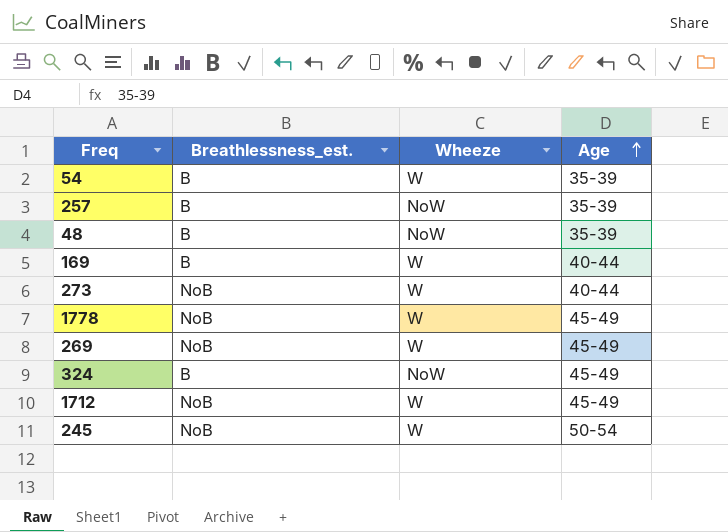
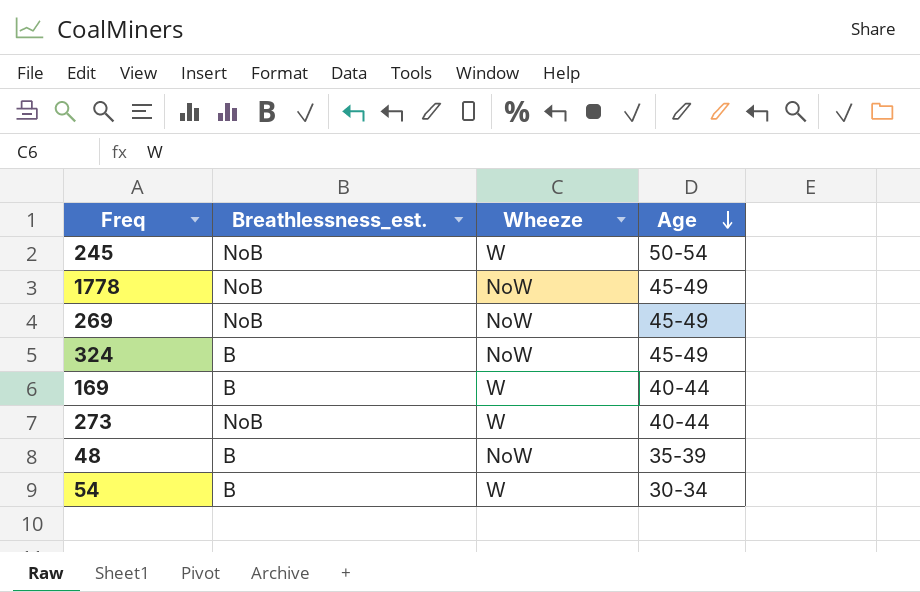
row order: Age ascending -> Age descending
row 257: B | NoW | 35-39 -> none
row 1712: NoB | W | 45-49 -> none
1778 | Wheeze: W -> NoW
269 | Wheeze: W -> NoW
54 | Age: 35-39 -> 30-34

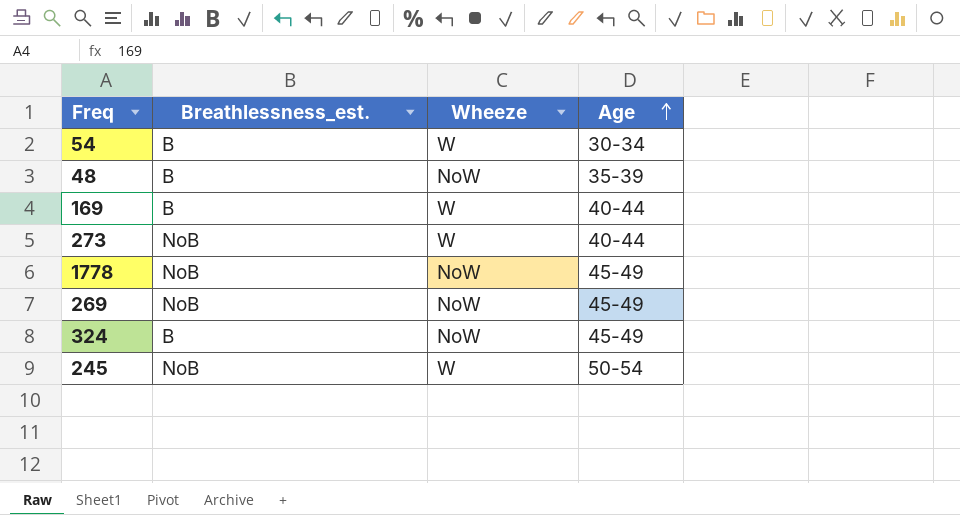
row order: Age descending -> Age ascending

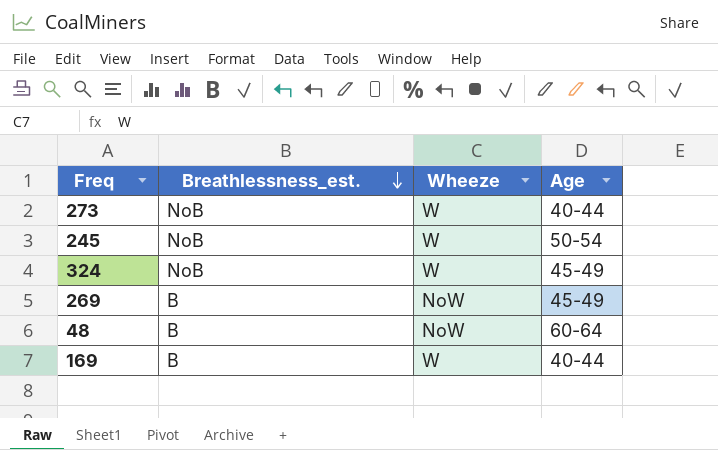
row order: Age ascending -> Breathlessness_est. descending
row 54: B | W | 30-34 -> none
row 1778: NoB | NoW | 45-49 -> none
324 | Breathlessness_est.: B -> NoB
324 | Wheeze: NoW -> W
269 | Breathlessness_est.: NoB -> B
48 | Age: 35-39 -> 60-64

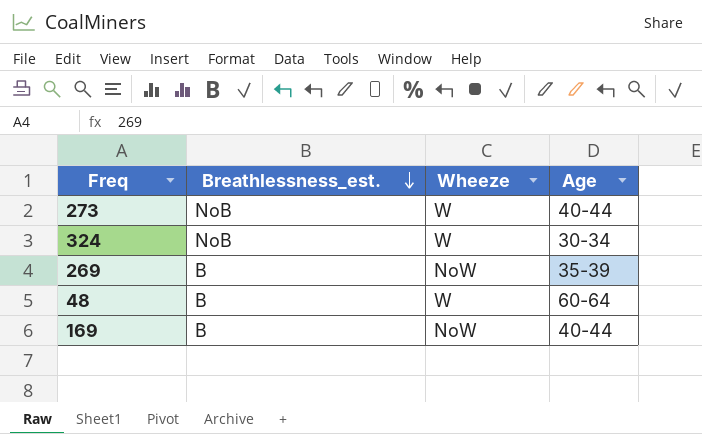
row 245: NoB | W | 50-54 -> none
324 | Age: 45-49 -> 30-34
269 | Age: 45-49 -> 35-39
48 | Wheeze: NoW -> W
169 | Wheeze: W -> NoW

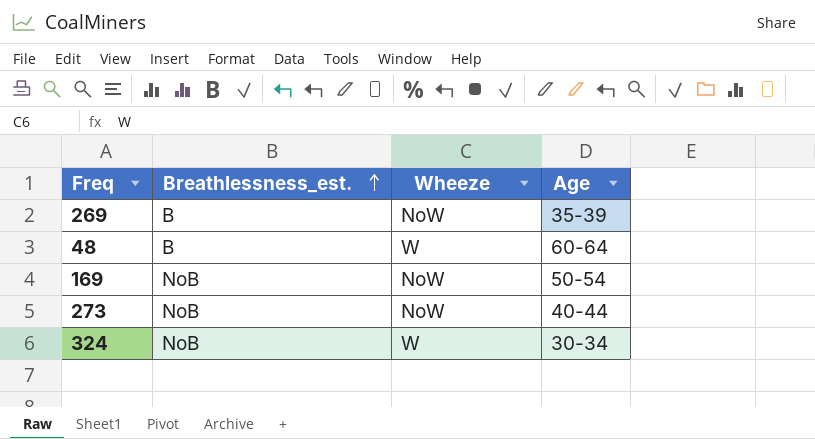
row order: Breathlessness_est. descending -> Breathlessness_est. ascending
169 | Breathlessness_est.: B -> NoB
169 | Age: 40-44 -> 50-54
273 | Wheeze: W -> NoW

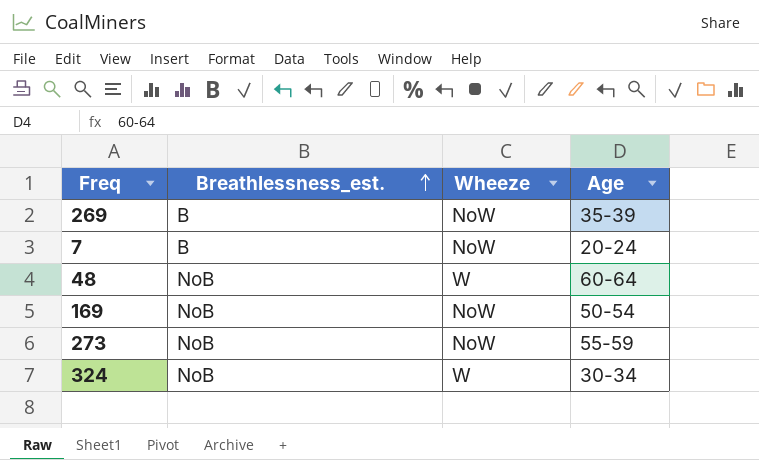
row 7: none -> B | NoW | 20-24
48 | Breathlessness_est.: B -> NoB
273 | Age: 40-44 -> 55-59

